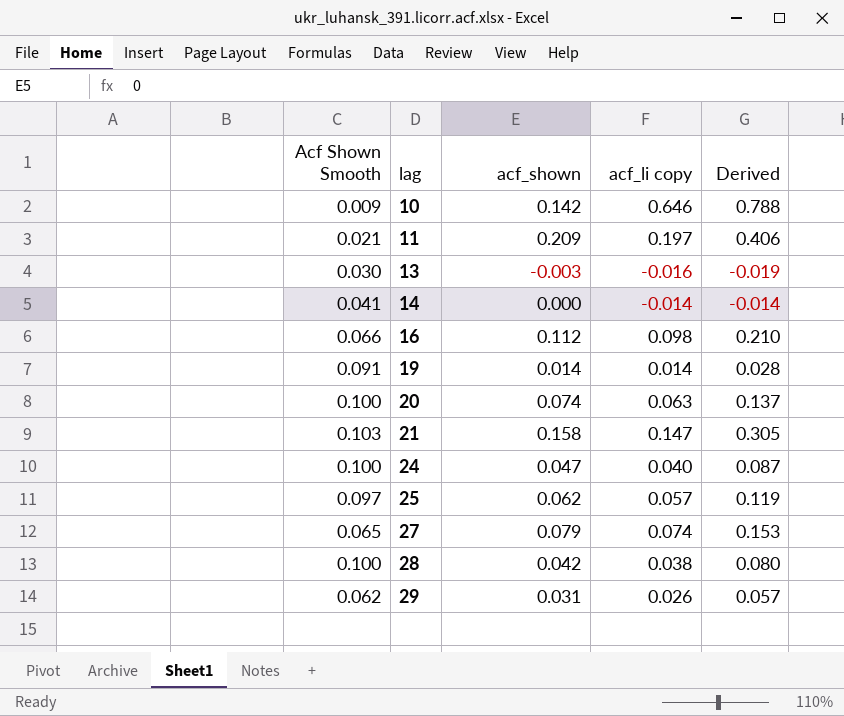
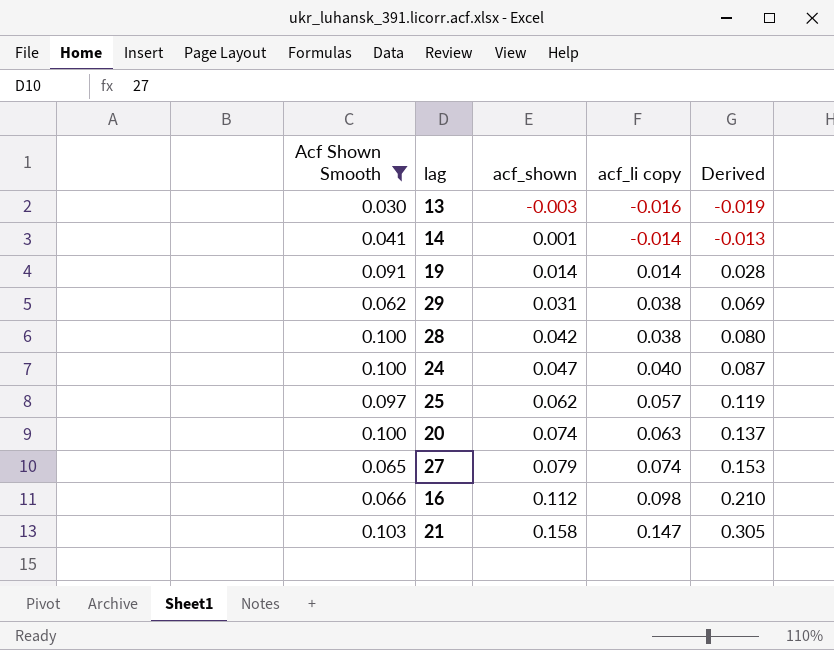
filter: none -> Acf Shown Smooth >= 0.030
row order: lag ascending -> acf_shown ascending
14 | acf_shown: 0.000 -> 0.001
14 | Derived: -0.014 -> -0.013
29 | acf_li copy: 0.026 -> 0.038
29 | Derived: 0.057 -> 0.069

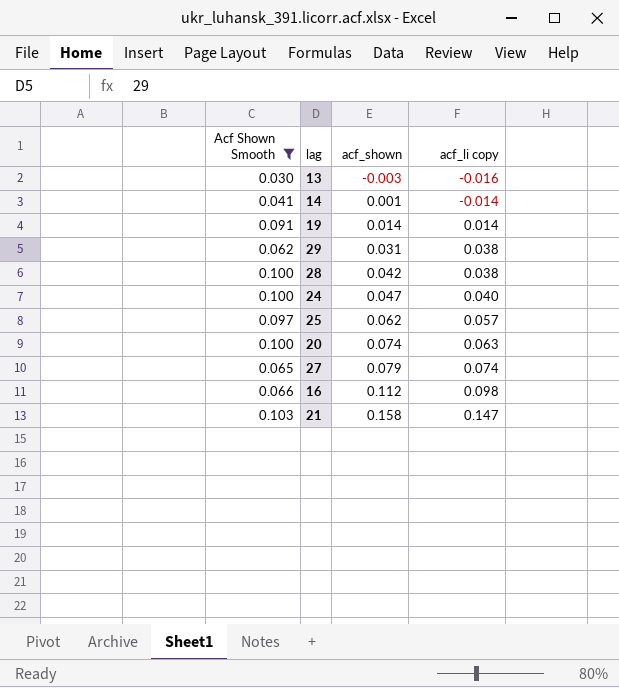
column Derived | formula: [acf_shown] + [acf_li copy] -> none

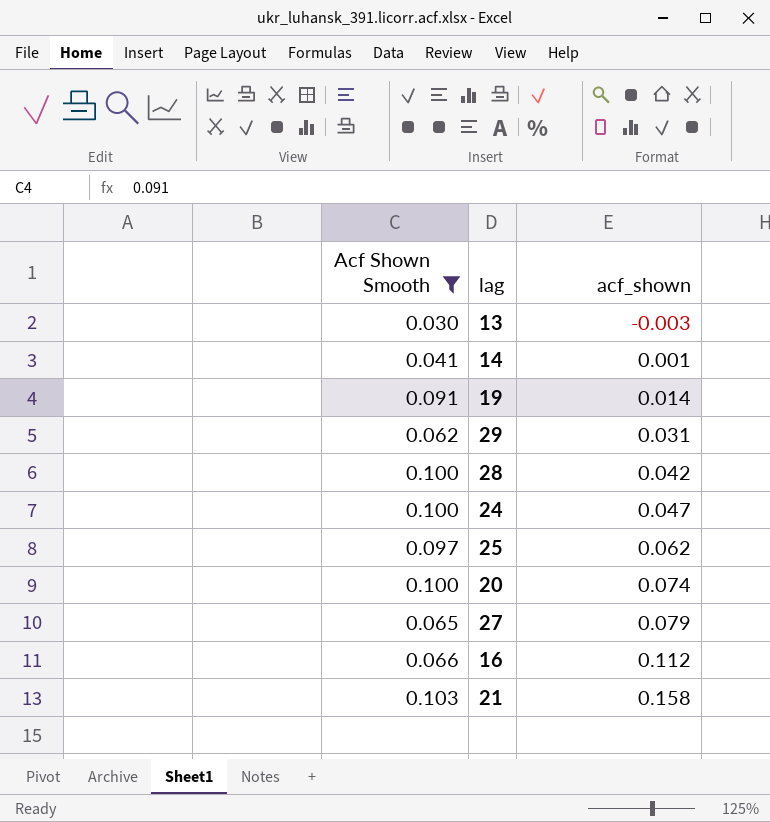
column acf_li copy | position: 4 -> none

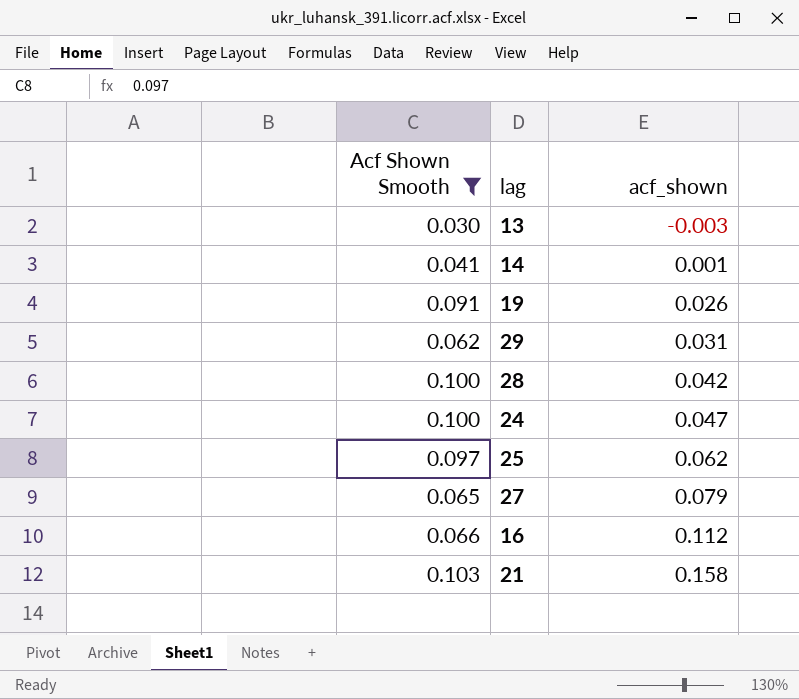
row 20: 0.100 | 0.074 -> none
19 | acf_shown: 0.014 -> 0.026

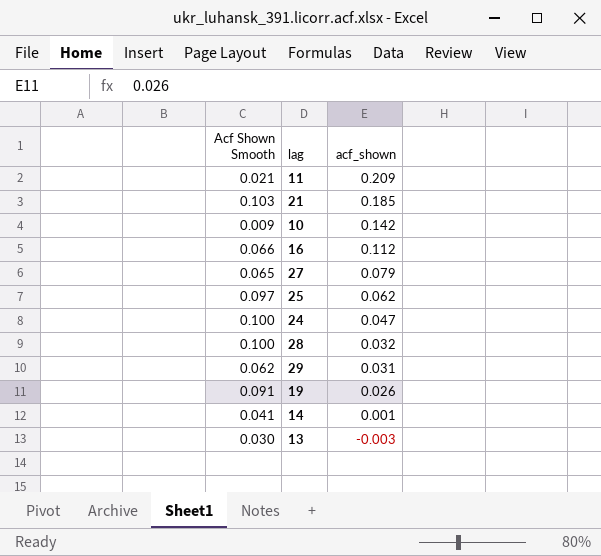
filter: Acf Shown Smooth >= 0.030 -> none
row order: acf_shown ascending -> acf_shown descending
21 | acf_shown: 0.158 -> 0.185
28 | acf_shown: 0.042 -> 0.032

